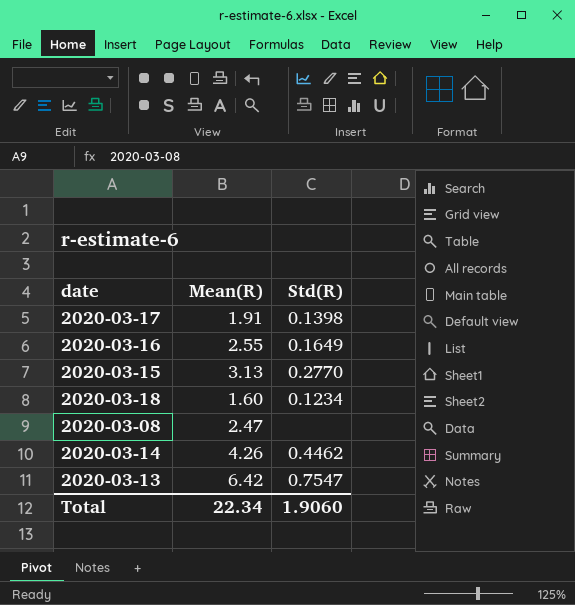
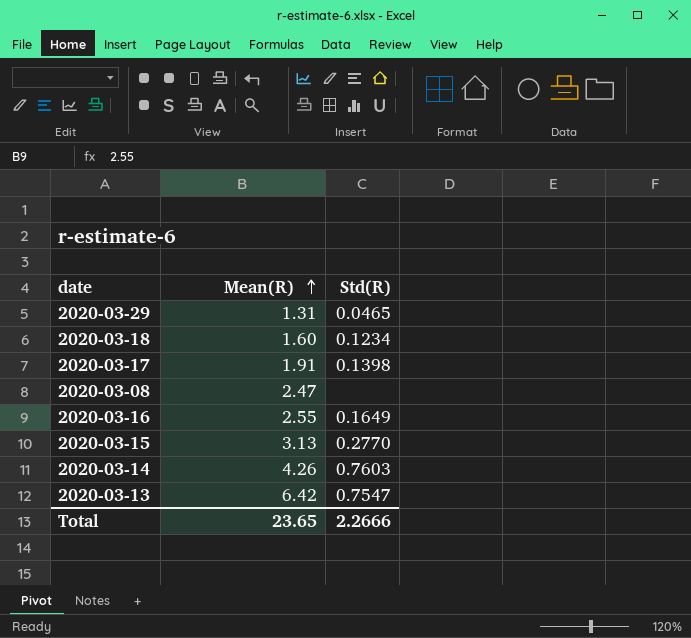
row order: none -> Mean(R) ascending
row 2020-03-29: none -> 1.31 | 0.0465
2020-03-14 | Std(R): 0.4462 -> 0.7603
Total | Mean(R): 22.34 -> 23.65
Total | Std(R): 1.9060 -> 2.2666

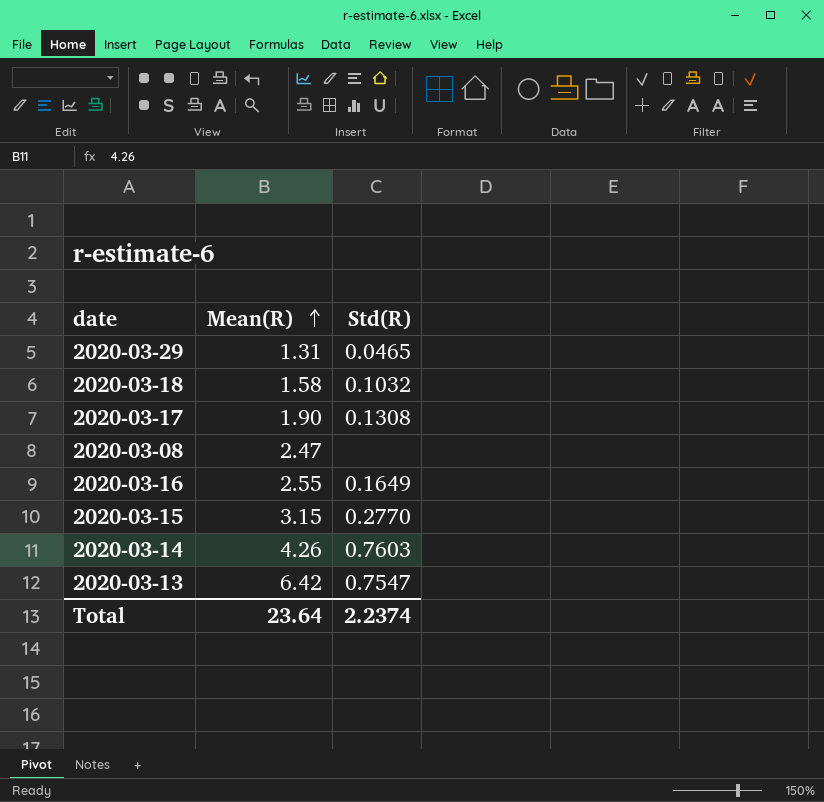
2020-03-18 | Mean(R): 1.60 -> 1.58
2020-03-18 | Std(R): 0.1234 -> 0.1032
2020-03-17 | Mean(R): 1.91 -> 1.90
2020-03-17 | Std(R): 0.1398 -> 0.1308
2020-03-15 | Mean(R): 3.13 -> 3.15
Total | Mean(R): 23.65 -> 23.64
Total | Std(R): 2.2666 -> 2.2374

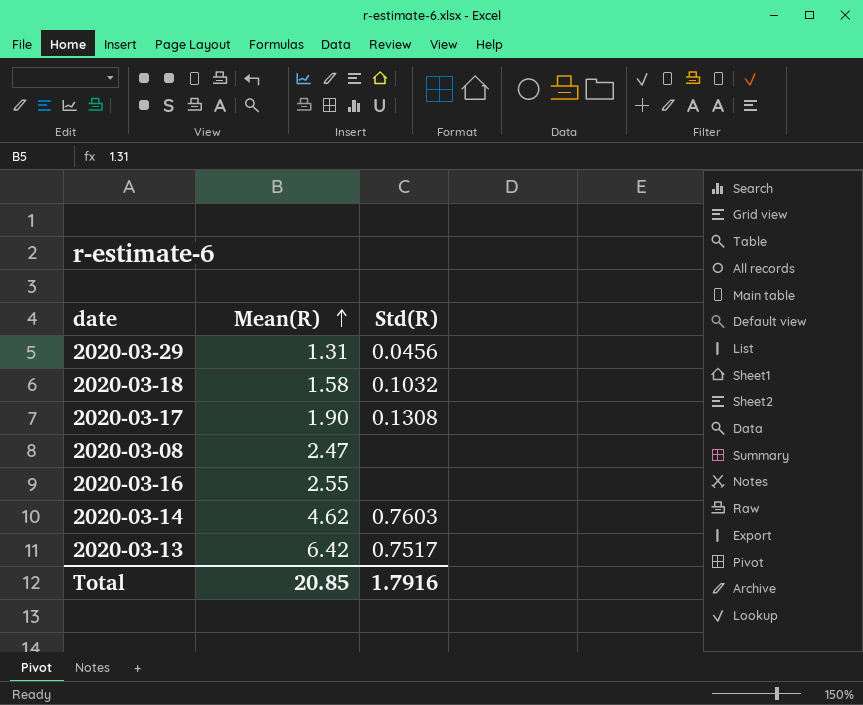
row 2020-03-15: 3.15 | 0.2770 -> none
2020-03-29 | Std(R): 0.0465 -> 0.0456
2020-03-16 | Std(R): 0.1649 -> none
2020-03-14 | Mean(R): 4.26 -> 4.62
2020-03-13 | Std(R): 0.7547 -> 0.7517
Total | Mean(R): 23.64 -> 20.85
Total | Std(R): 2.2374 -> 1.7916

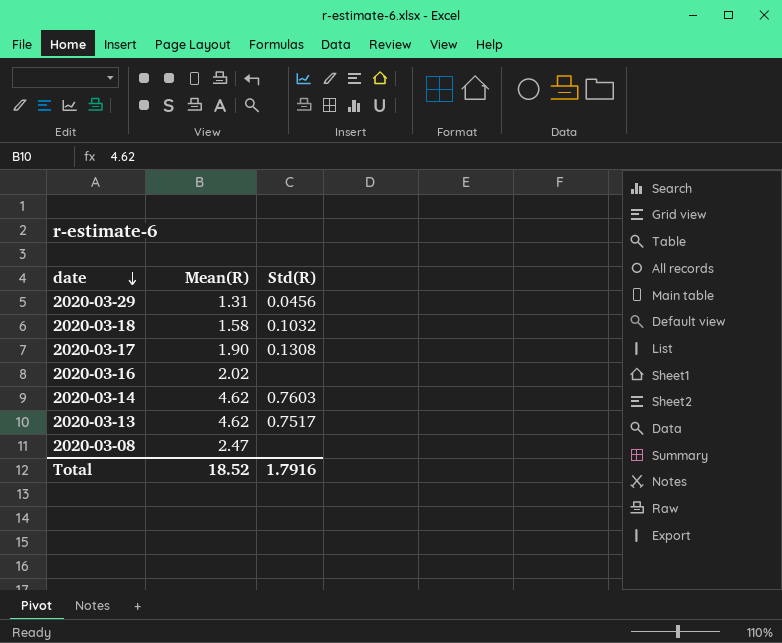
row order: Mean(R) ascending -> date descending
2020-03-16 | Mean(R): 2.55 -> 2.02
2020-03-13 | Mean(R): 6.42 -> 4.62
Total | Mean(R): 20.85 -> 18.52

